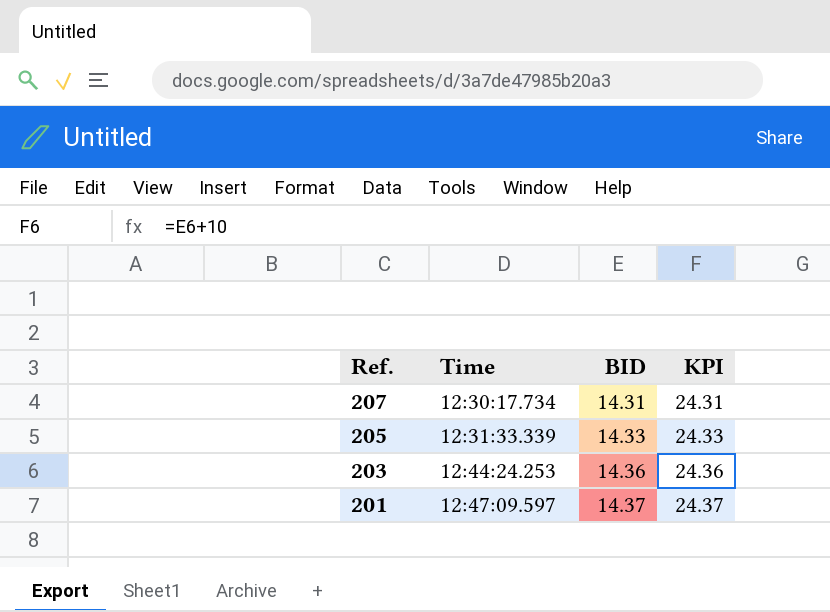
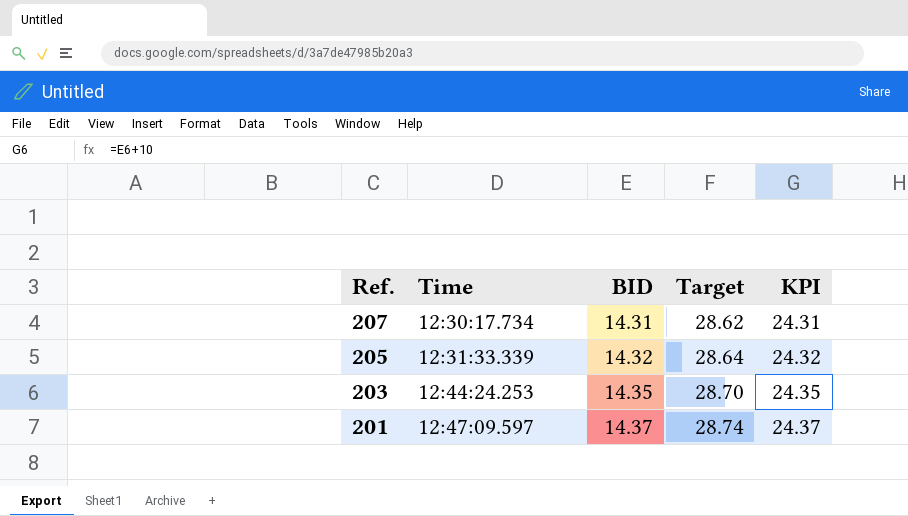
column Target | formula: none -> [BID] * 2
205 | BID: 14.33 -> 14.32
205 | KPI: 24.33 -> 24.32
203 | BID: 14.36 -> 14.35
203 | KPI: 24.36 -> 24.35

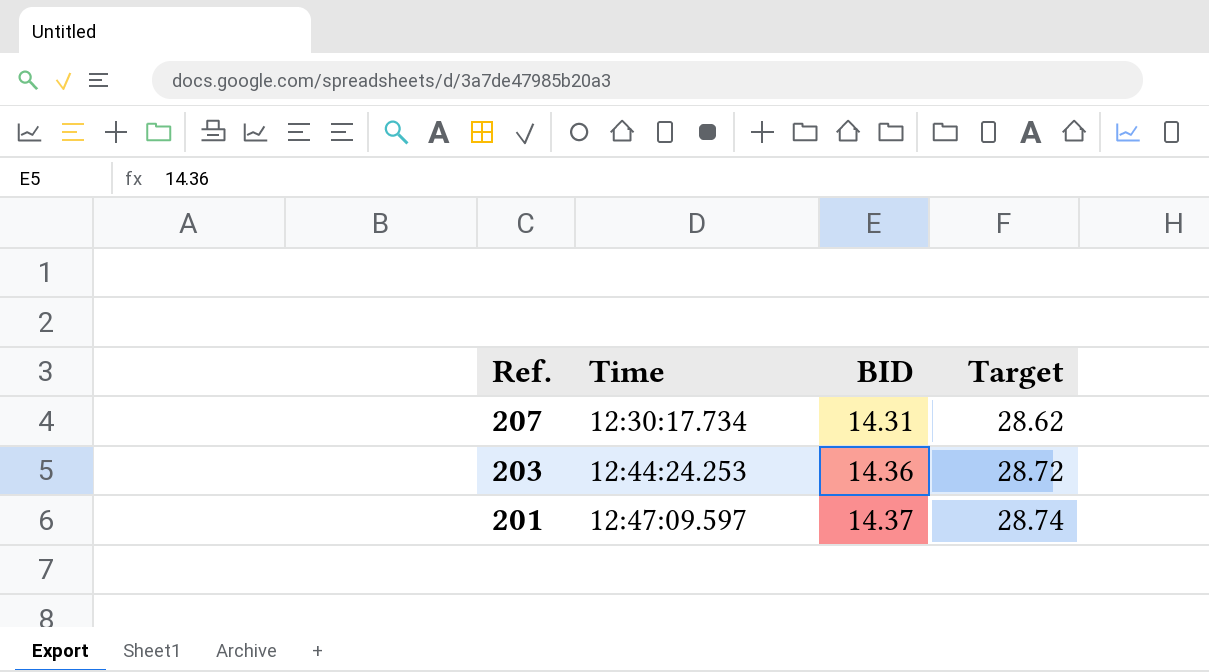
column KPI | formula: [BID] + 10 -> none
row 205: 12:31:33.339 | 14.32 | 28.64 | 24.32 -> none
203 | BID: 14.35 -> 14.36
203 | Target: 28.70 -> 28.72

